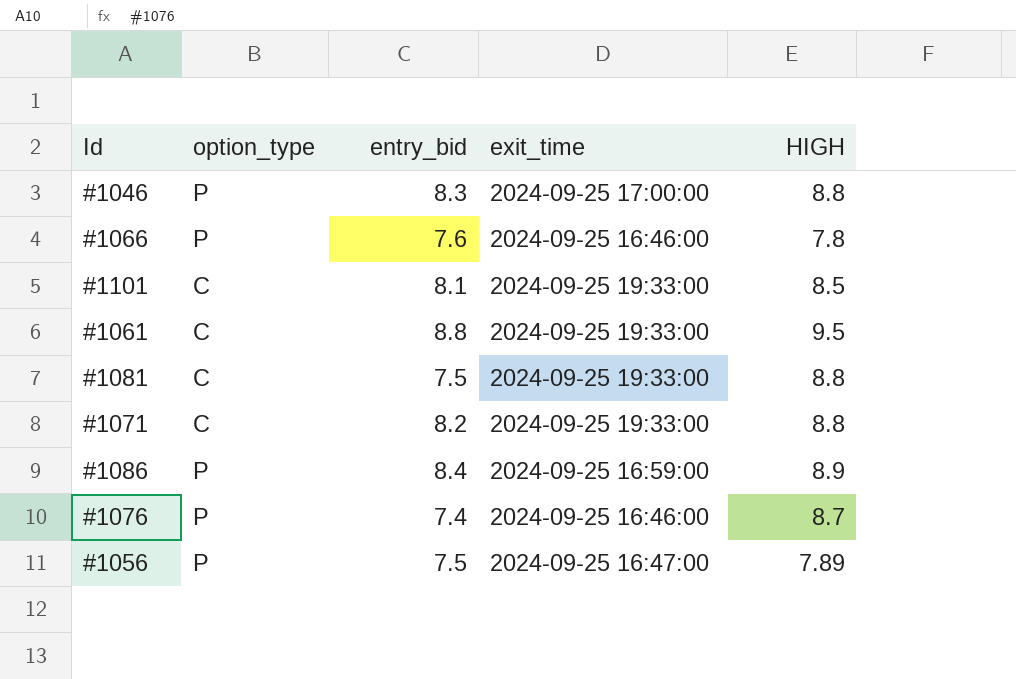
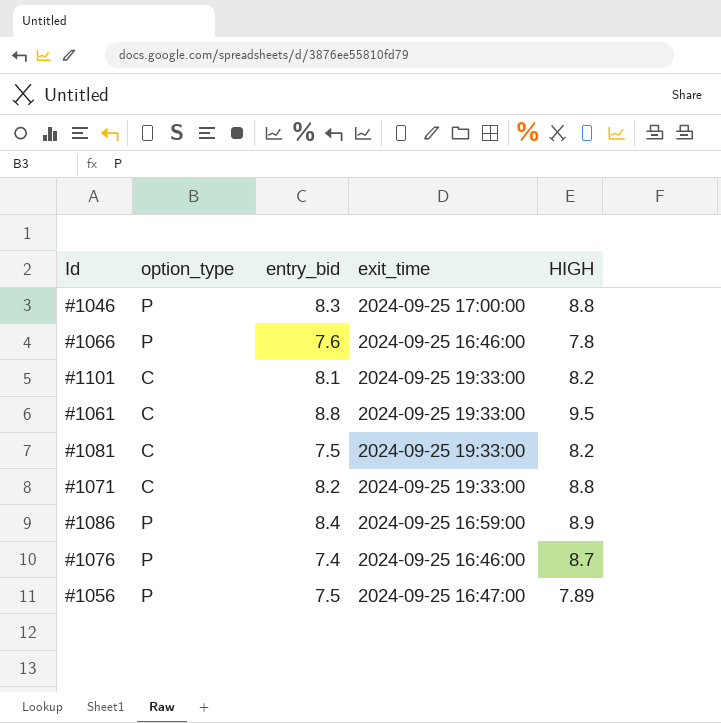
#1101 | HIGH: 8.5 -> 8.2
#1081 | HIGH: 8.8 -> 8.2

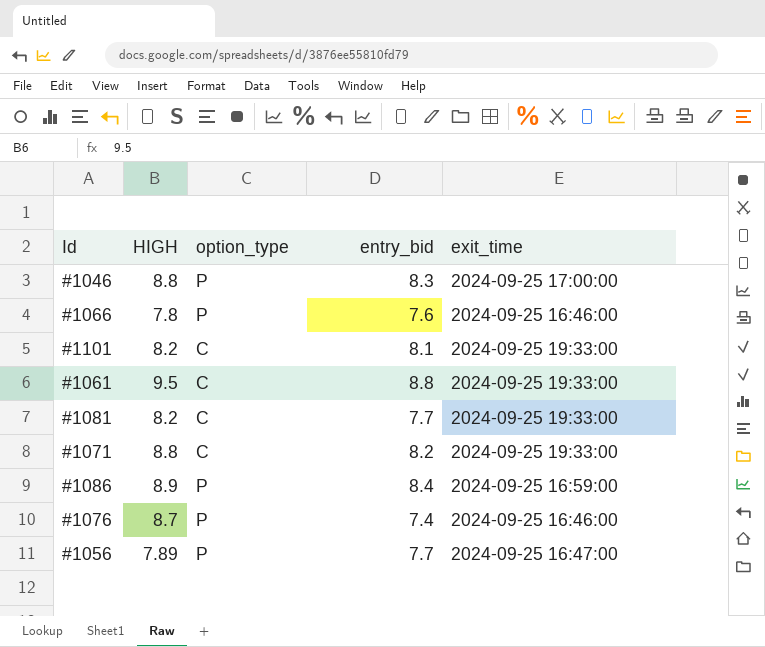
column HIGH | position: 5 -> 2
#1081 | entry_bid: 7.5 -> 7.7
#1056 | entry_bid: 7.5 -> 7.7

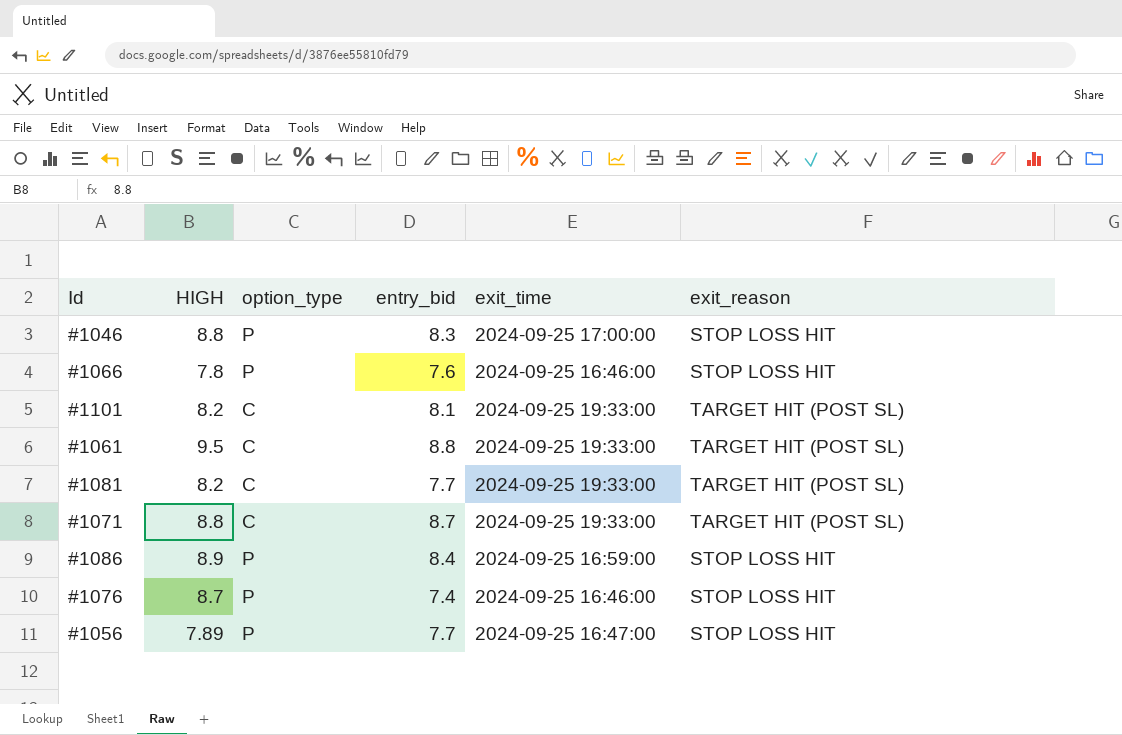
column exit_reason | position: none -> 6
#1071 | entry_bid: 8.2 -> 8.7

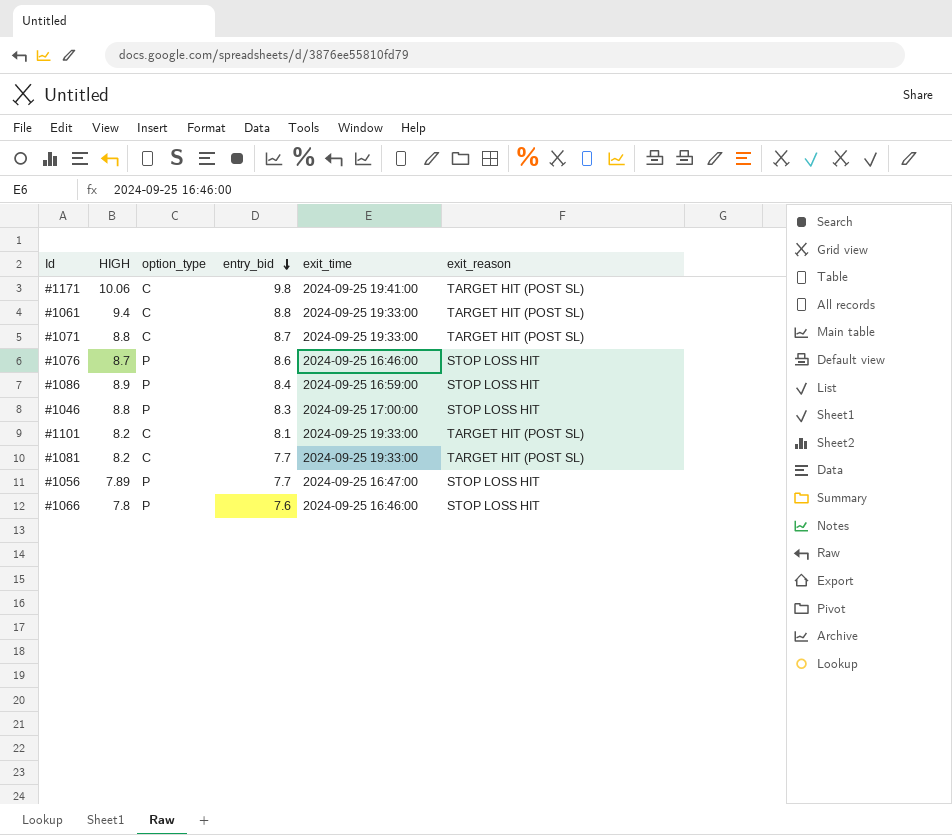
row order: none -> entry_bid descending
row #1171: none -> 10.06 | C | 9.8 | 2024-09-25 19:41:00 | TARGET HIT (POST SL)
#1061 | HIGH: 9.5 -> 9.4
#1076 | entry_bid: 7.4 -> 8.6

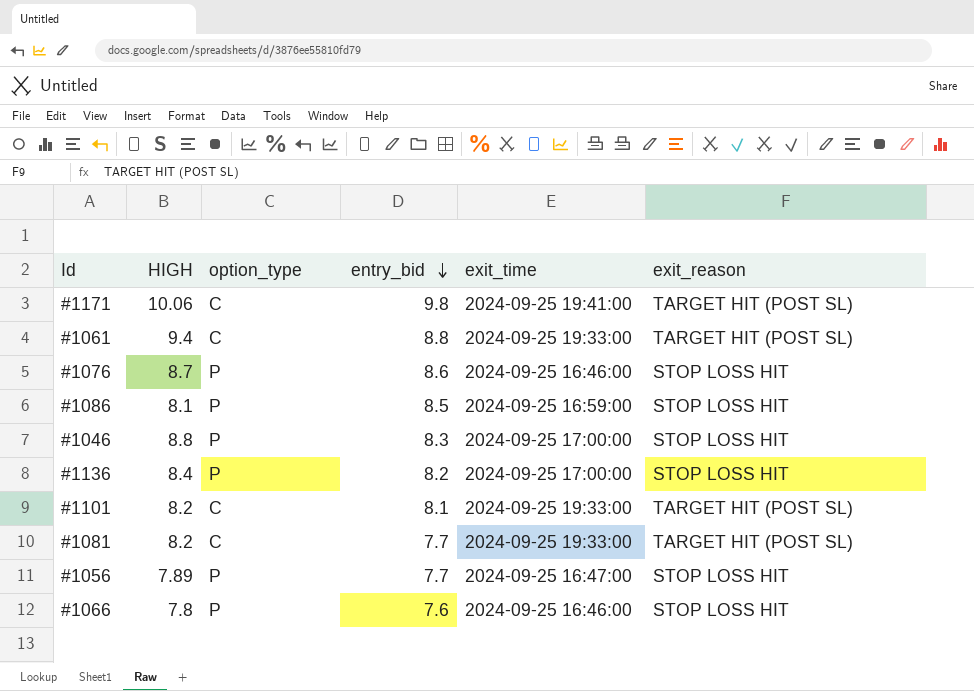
row #1071: 8.8 | C | 8.7 | 2024-09-25 19:33:00 | TARGET HIT (POST SL) -> none
#1086 | HIGH: 8.9 -> 8.1
#1086 | entry_bid: 8.4 -> 8.5
row #1136: none -> 8.4 | P | 8.2 | 2024-09-25 17:00:00 | STOP LOSS HIT

